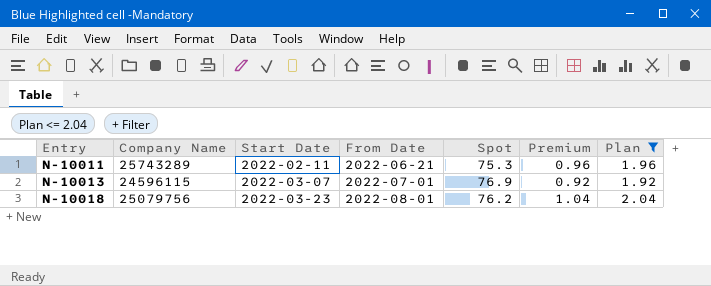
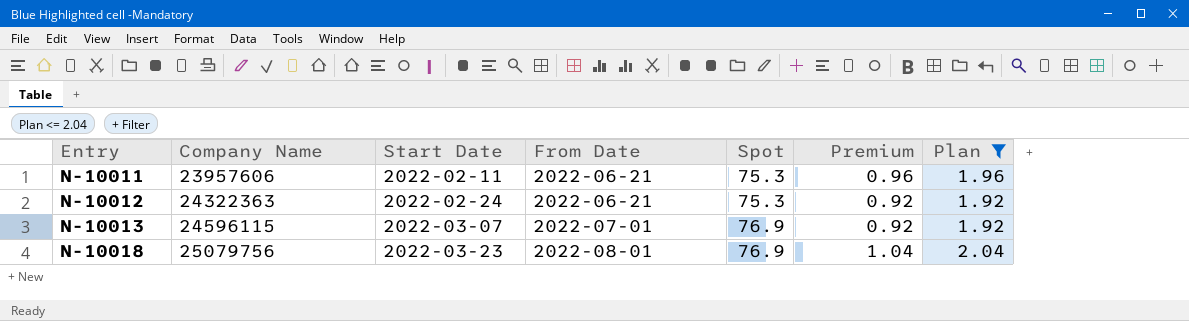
N-10011 | Company Name: 25743289 -> 23957606
row N-10012: none -> 24322363 | 2022-02-24 | 2022-06-21 | 75.3 | 0.92 | 1.92
N-10018 | Spot: 76.2 -> 76.9

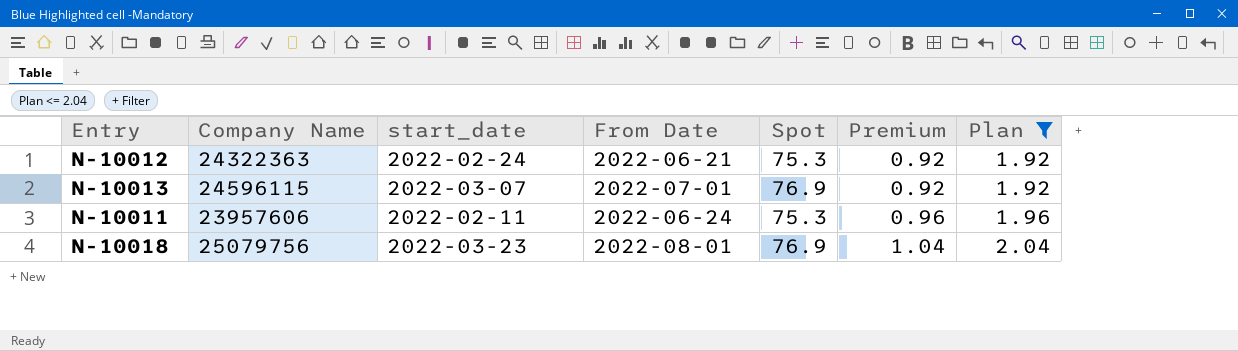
row order: Entry ascending -> Premium ascending
column name: Start Date -> start_date
N-10011 | From Date: 2022-06-21 -> 2022-06-24

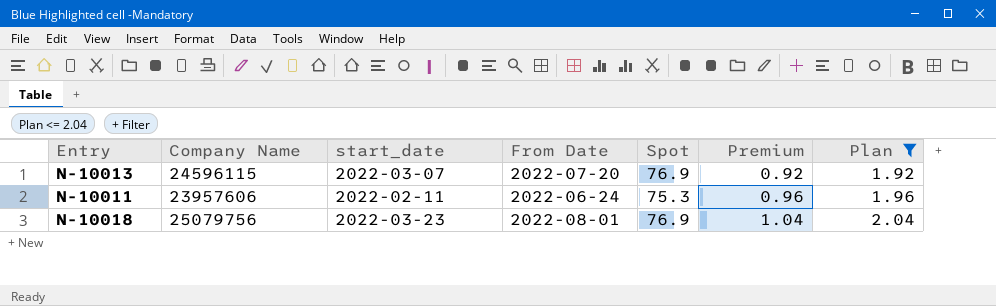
row N-10012: 24322363 | 2022-02-24 | 2022-06-21 | 75.3 | 0.92 | 1.92 -> none
N-10013 | From Date: 2022-07-01 -> 2022-07-20

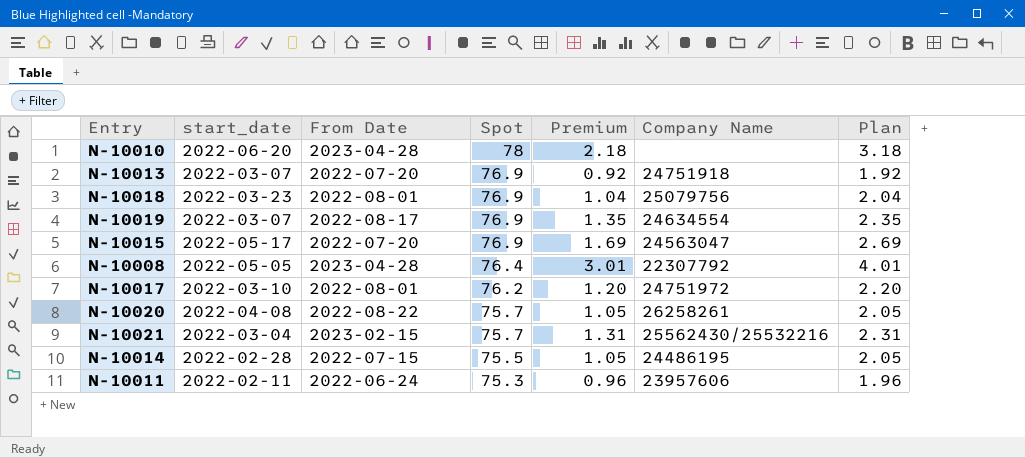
filter: Plan <= 2.04 -> none
row order: Premium ascending -> Spot descending
column Company Name | position: 2 -> 6
N-10013 | Company Name: 24596115 -> 24751918

